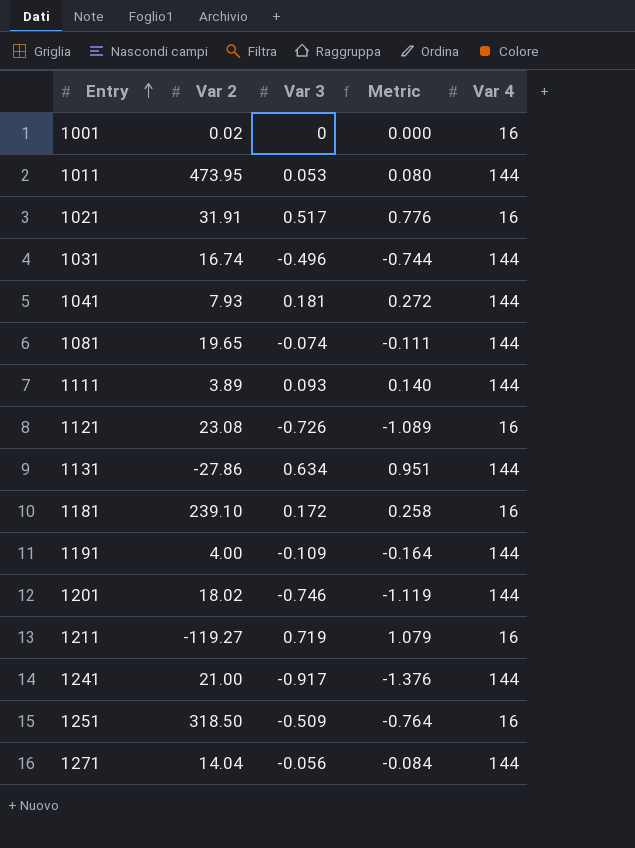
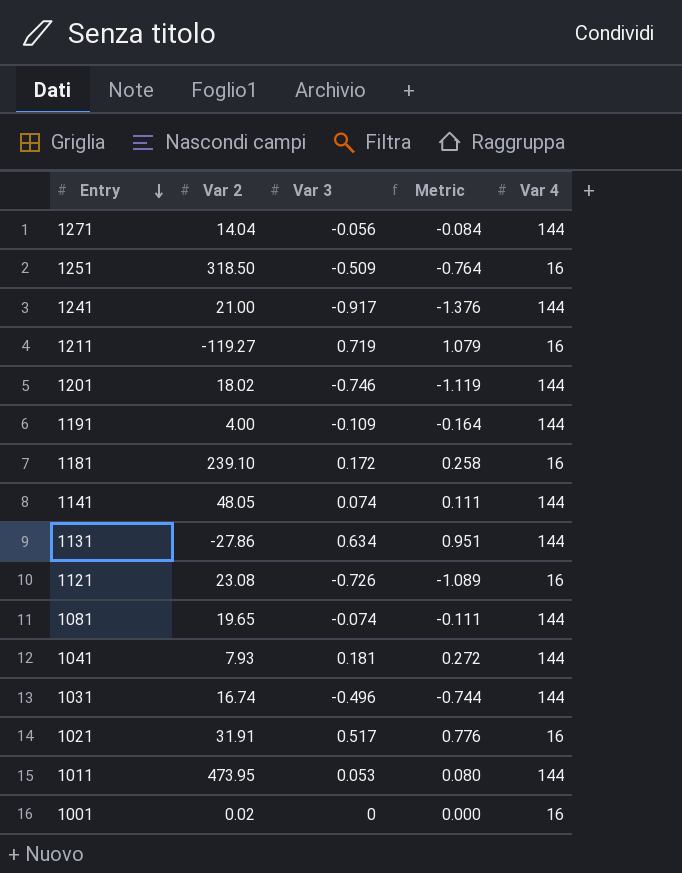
row order: Entry ascending -> Entry descending
row 1111: 3.89 | 0.093 | 0.140 | 144 -> none
row 1141: none -> 48.05 | 0.074 | 0.111 | 144

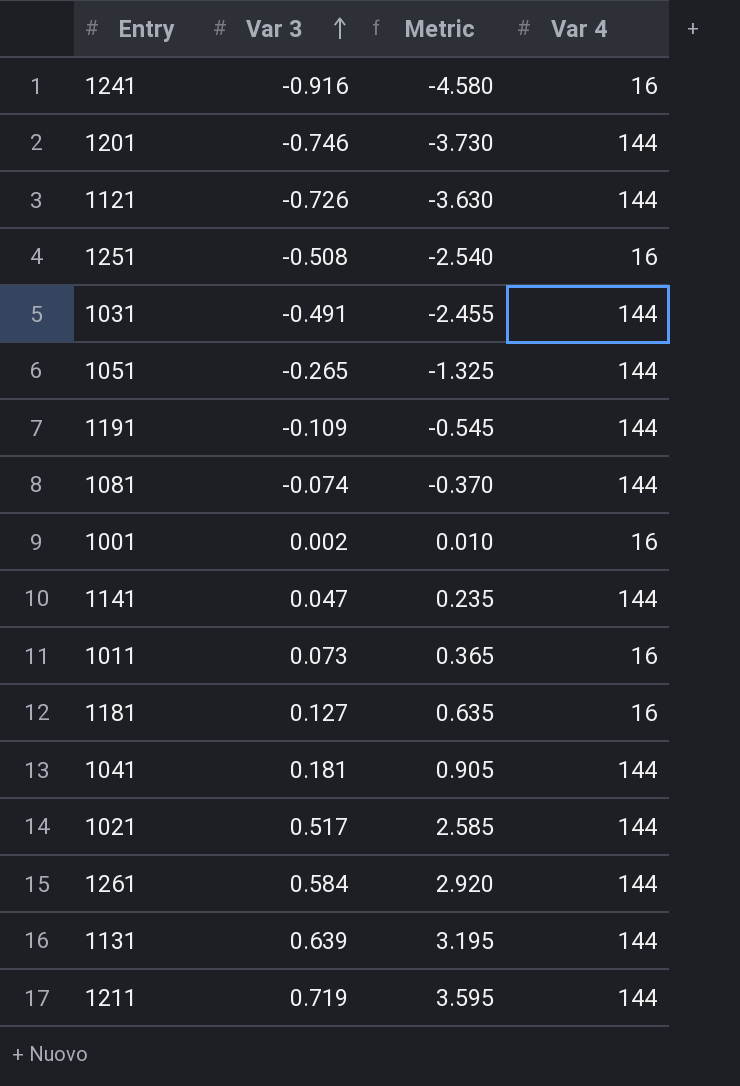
row order: Entry descending -> Var 3 ascending
column Var 2 | position: 2 -> none
column Metric | formula: [Var 3] * 1.5 -> [Var 3] * 5
row 1271: 14.04 | -0.056 | -0.084 | 144 -> none
1241 | Var 3: -0.917 -> -0.916
1241 | Var 4: 144 -> 16
1121 | Var 4: 16 -> 144
1251 | Var 3: -0.509 -> -0.508
1031 | Var 3: -0.496 -> -0.491
row 1051: none -> -0.265 | -1.325 | 144
1001 | Var 3: 0 -> 0.002
1141 | Var 3: 0.074 -> 0.047
1011 | Var 3: 0.053 -> 0.073
1011 | Var 4: 144 -> 16
1181 | Var 3: 0.172 -> 0.127
1021 | Var 4: 16 -> 144
row 1261: none -> 0.584 | 2.920 | 144
1131 | Var 3: 0.634 -> 0.639
1211 | Var 4: 16 -> 144

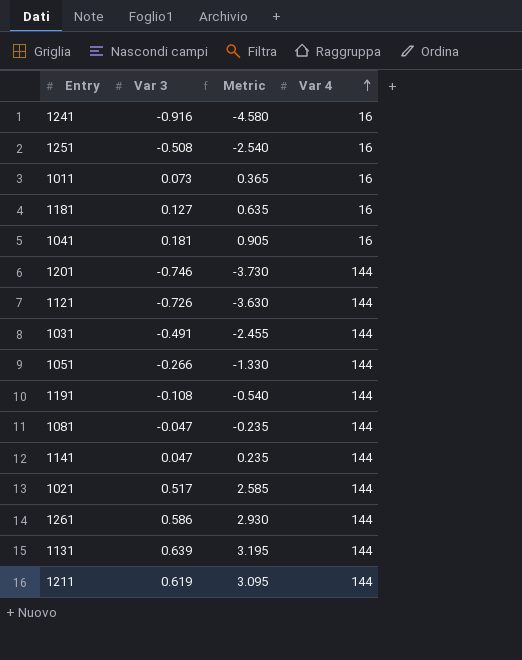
row order: Var 3 ascending -> Var 4 ascending
row 1001: 0.002 | 0.010 | 16 -> none
1041 | Var 4: 144 -> 16
1051 | Var 3: -0.265 -> -0.266
1051 | Metric: -1.325 -> -1.330
1191 | Var 3: -0.109 -> -0.108
1191 | Metric: -0.545 -> -0.540
1081 | Var 3: -0.074 -> -0.047
1081 | Metric: -0.370 -> -0.235
1261 | Var 3: 0.584 -> 0.586
1261 | Metric: 2.920 -> 2.930
1211 | Var 3: 0.719 -> 0.619
1211 | Metric: 3.595 -> 3.095

